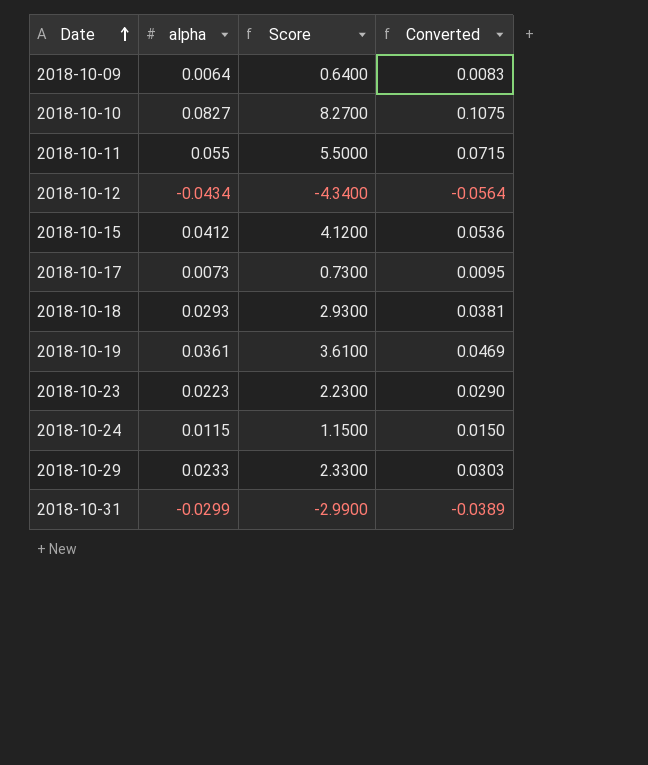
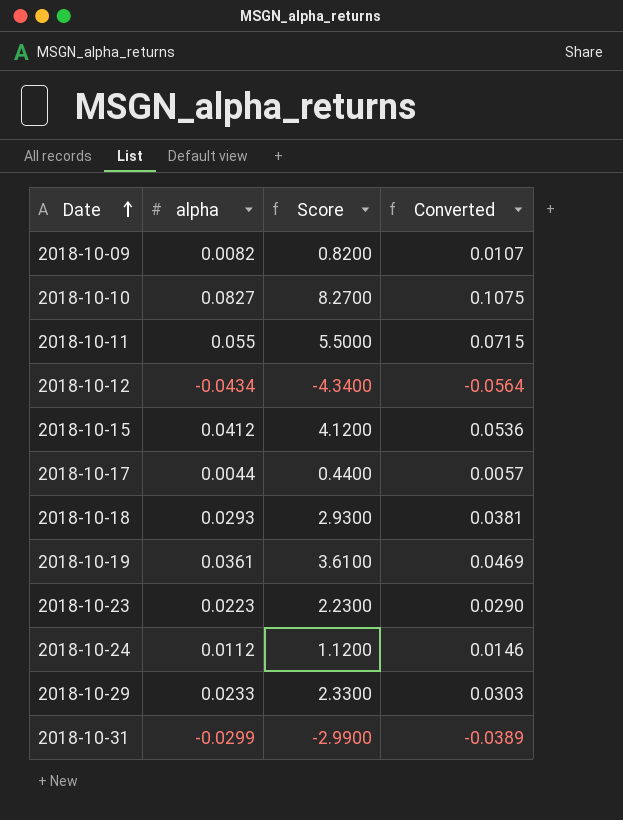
2018-10-09 | alpha: 0.0064 -> 0.0082
2018-10-09 | Score: 0.6400 -> 0.8200
2018-10-09 | Converted: 0.0083 -> 0.0107
2018-10-17 | alpha: 0.0073 -> 0.0044
2018-10-17 | Score: 0.7300 -> 0.4400
2018-10-17 | Converted: 0.0095 -> 0.0057
2018-10-24 | alpha: 0.0115 -> 0.0112
2018-10-24 | Score: 1.1500 -> 1.1200
2018-10-24 | Converted: 0.0150 -> 0.0146

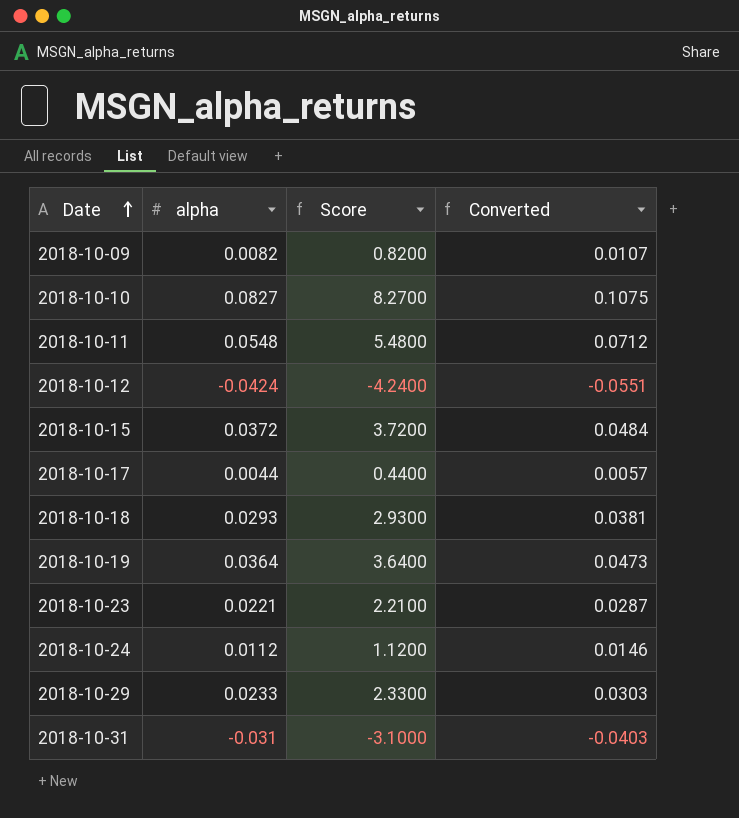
2018-10-11 | alpha: 0.055 -> 0.0548
2018-10-11 | Score: 5.5000 -> 5.4800
2018-10-11 | Converted: 0.0715 -> 0.0712
2018-10-12 | alpha: -0.0434 -> -0.0424
2018-10-12 | Score: -4.3400 -> -4.2400
2018-10-12 | Converted: -0.0564 -> -0.0551
2018-10-15 | alpha: 0.0412 -> 0.0372
2018-10-15 | Score: 4.1200 -> 3.7200
2018-10-15 | Converted: 0.0536 -> 0.0484
2018-10-19 | alpha: 0.0361 -> 0.0364
2018-10-19 | Score: 3.6100 -> 3.6400
2018-10-19 | Converted: 0.0469 -> 0.0473
2018-10-23 | alpha: 0.0223 -> 0.0221
2018-10-23 | Score: 2.2300 -> 2.2100
2018-10-23 | Converted: 0.0290 -> 0.0287
2018-10-31 | alpha: -0.0299 -> -0.031
2018-10-31 | Score: -2.9900 -> -3.1000
2018-10-31 | Converted: -0.0389 -> -0.0403

